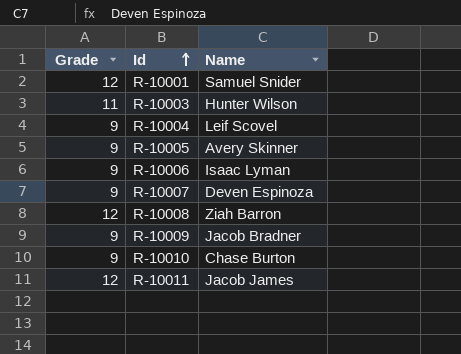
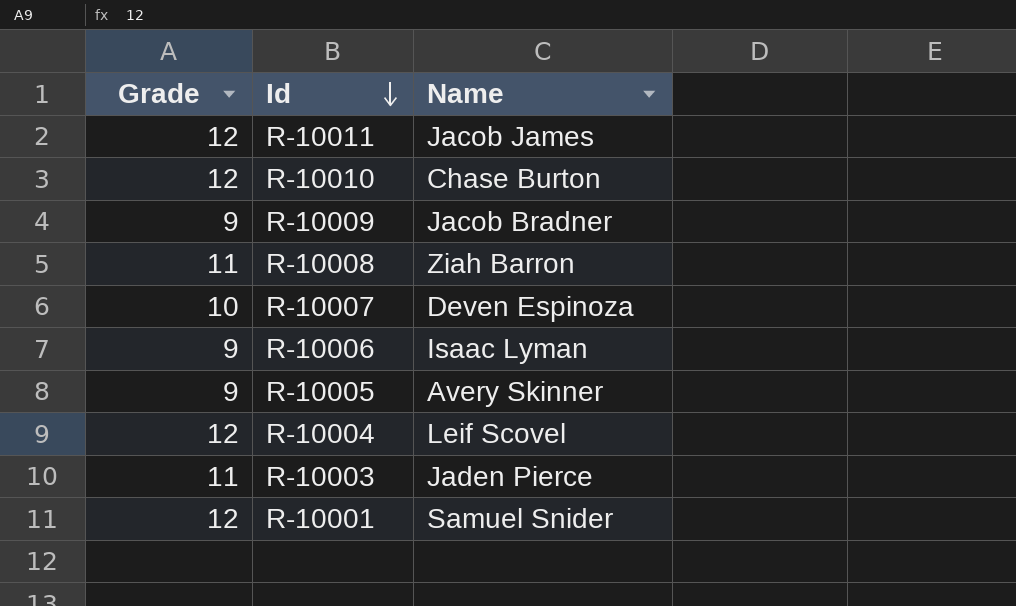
row order: Id ascending -> Id descending
R-10010 | Grade: 9 -> 12
R-10008 | Grade: 12 -> 11
R-10007 | Grade: 9 -> 10
R-10004 | Grade: 9 -> 12
R-10003 | Name: Hunter Wilson -> Jaden Pierce

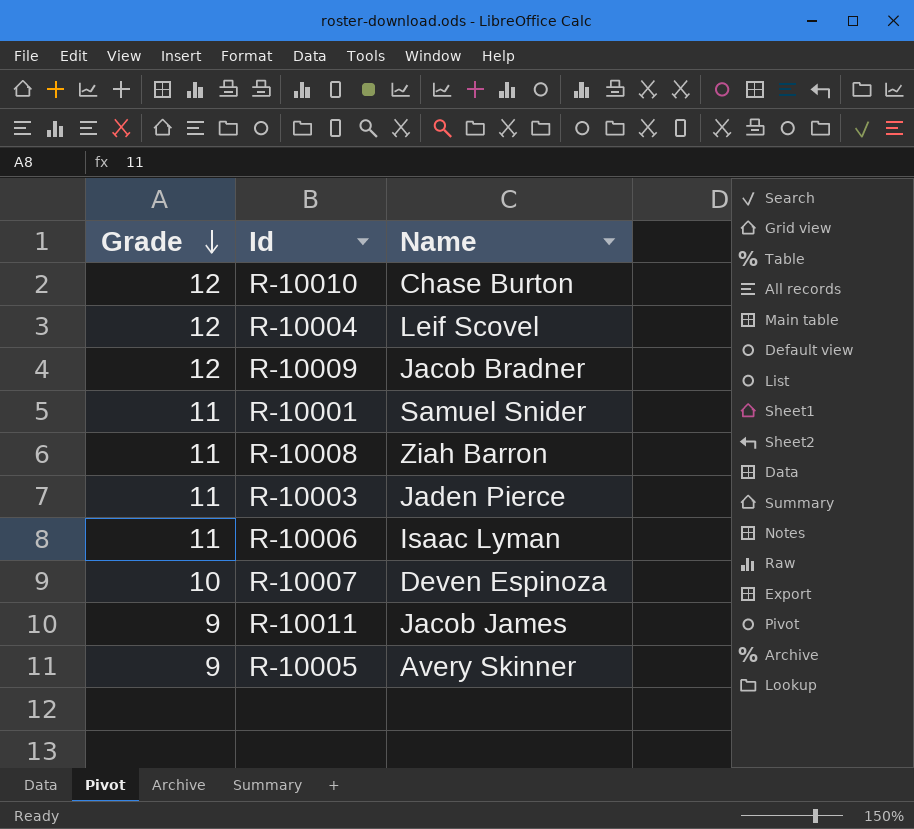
row order: Id descending -> Grade descending
R-10009 | Grade: 9 -> 12
R-10001 | Grade: 12 -> 11
R-10006 | Grade: 9 -> 11
R-10011 | Grade: 12 -> 9

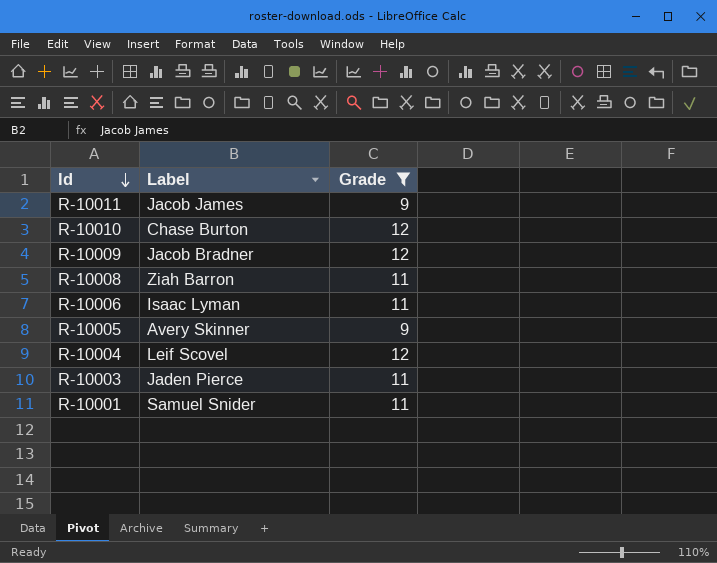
filter: none -> Grade != 10
row order: Grade descending -> Id descending
column name: Name -> Label
column Grade | position: 1 -> 3

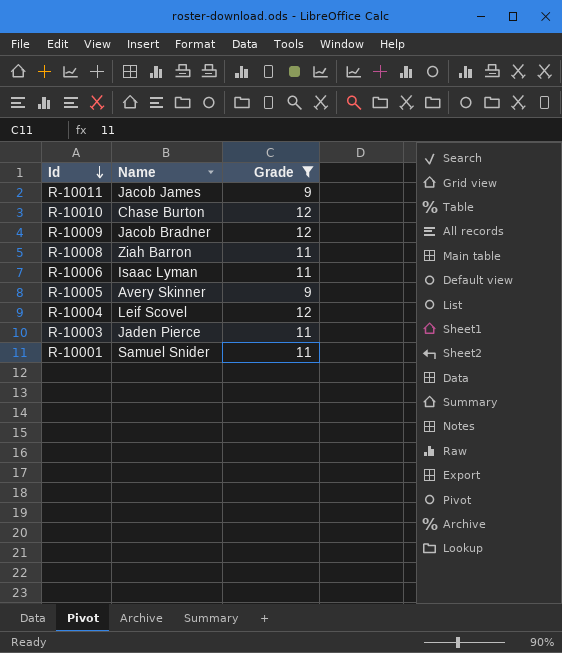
column name: Label -> Name

